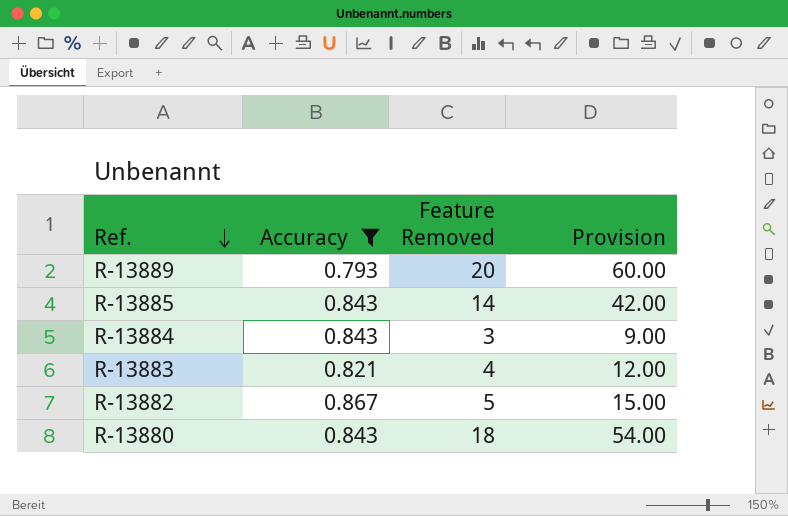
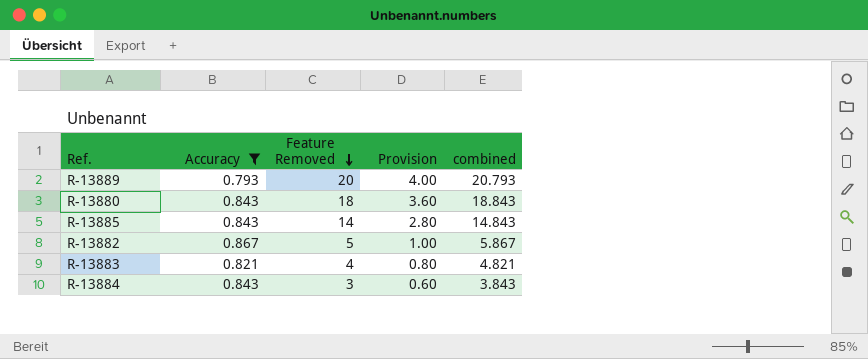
row order: Ref. descending -> Feature Removed descending
column Provision | formula: [Feature Removed] * 3 -> [Feature Removed] * 0.2
column combined | formula: none -> [Accuracy] + [Feature Removed]

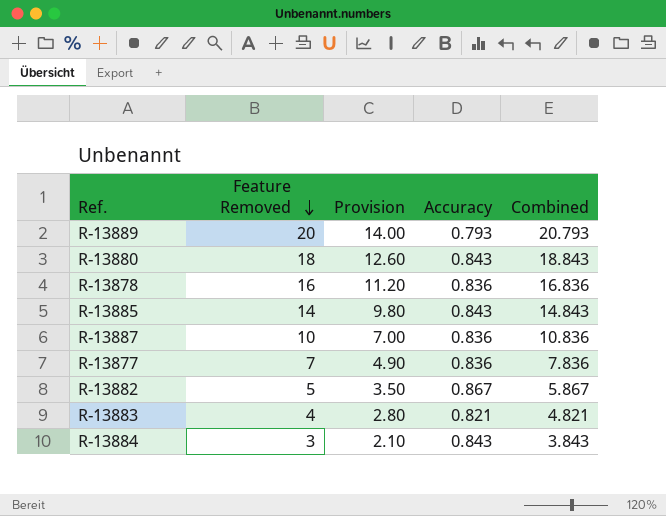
filter: Accuracy != 0.836 -> none
column Provision | formula: [Feature Removed] * 0.2 -> [Feature Removed] * 0.7
column Accuracy | position: 2 -> 4
column name: combined -> Combined

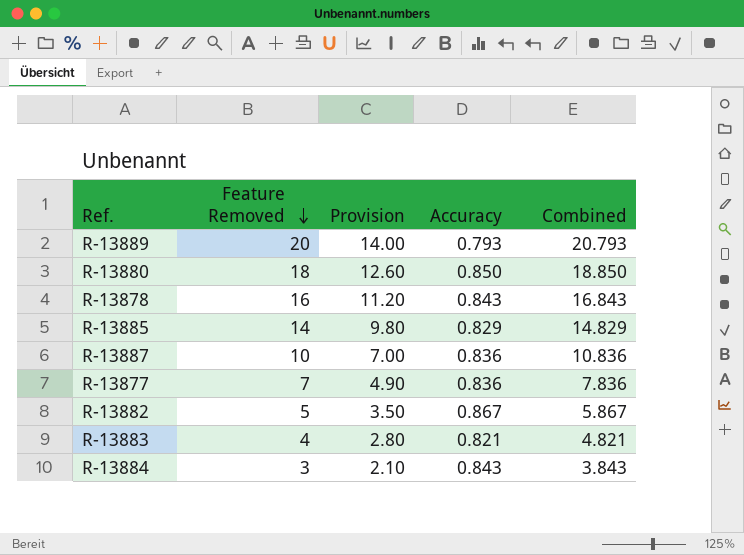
R-13880 | Accuracy: 0.843 -> 0.850
R-13880 | Combined: 18.843 -> 18.850
R-13878 | Accuracy: 0.836 -> 0.843
R-13878 | Combined: 16.836 -> 16.843
R-13885 | Accuracy: 0.843 -> 0.829
R-13885 | Combined: 14.843 -> 14.829

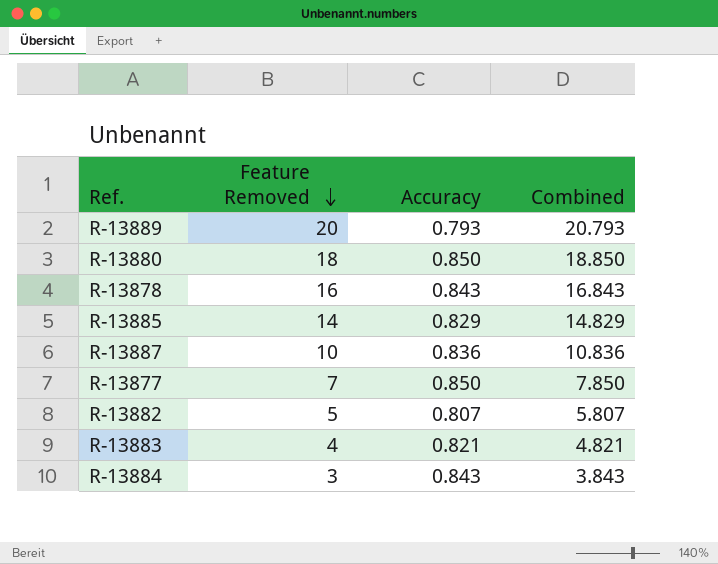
column Provision | formula: [Feature Removed] * 0.7 -> none
R-13877 | Accuracy: 0.836 -> 0.850
R-13877 | Combined: 7.836 -> 7.850
R-13882 | Accuracy: 0.867 -> 0.807
R-13882 | Combined: 5.867 -> 5.807

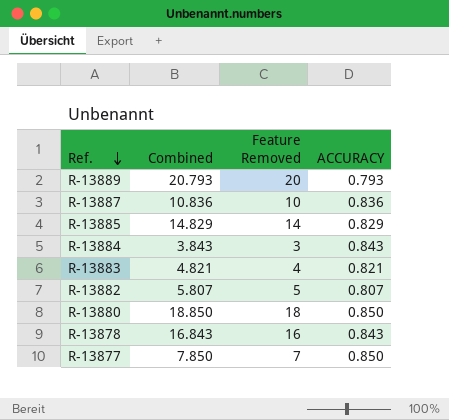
row order: Feature Removed descending -> Ref. descending
column Combined | position: 4 -> 2
column name: Accuracy -> ACCURACY

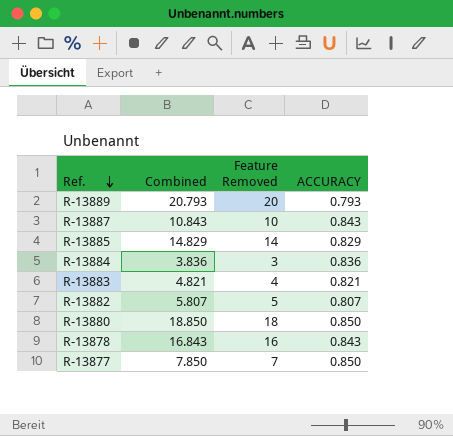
R-13887 | Combined: 10.836 -> 10.843
R-13887 | ACCURACY: 0.836 -> 0.843
R-13884 | Combined: 3.843 -> 3.836
R-13884 | ACCURACY: 0.843 -> 0.836

